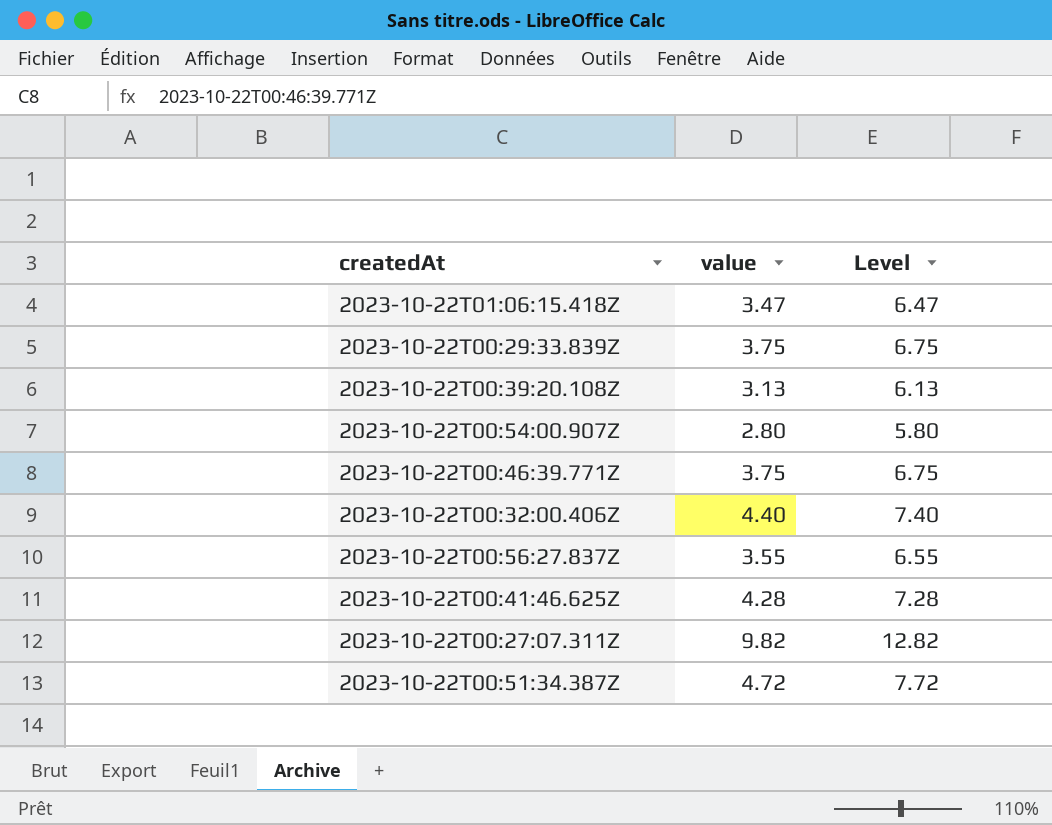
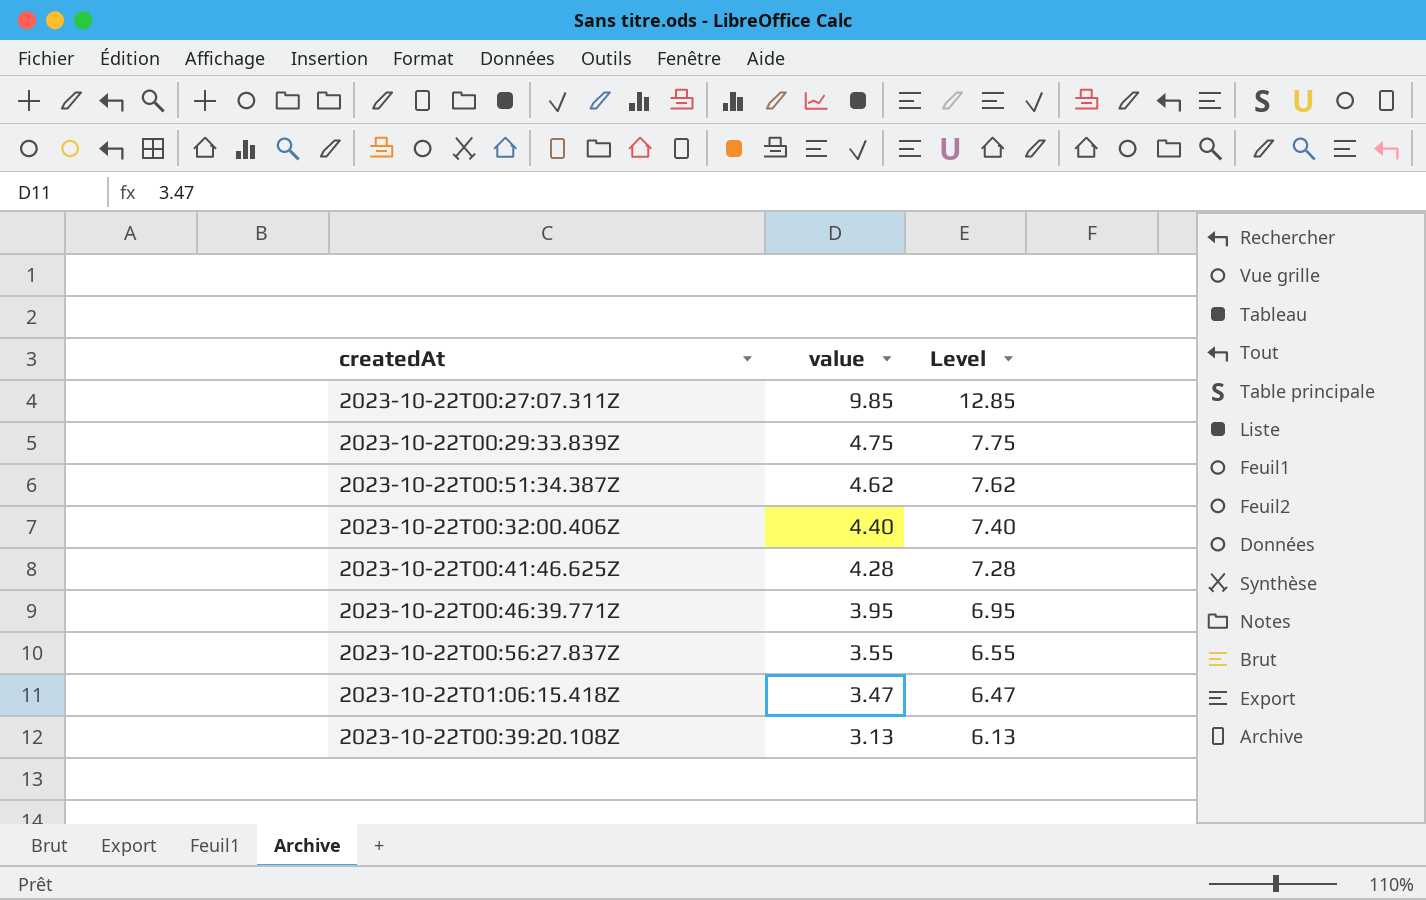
row order: none -> value descending
row 2023-10-22T00:54:00.907Z: 2.80 | 5.80 -> none
2023-10-22T00:27:07.311Z | value: 9.82 -> 9.85
2023-10-22T00:27:07.311Z | Level: 12.82 -> 12.85
2023-10-22T00:29:33.839Z | value: 3.75 -> 4.75
2023-10-22T00:29:33.839Z | Level: 6.75 -> 7.75
2023-10-22T00:51:34.387Z | value: 4.72 -> 4.62
2023-10-22T00:51:34.387Z | Level: 7.72 -> 7.62
2023-10-22T00:46:39.771Z | value: 3.75 -> 3.95
2023-10-22T00:46:39.771Z | Level: 6.75 -> 6.95

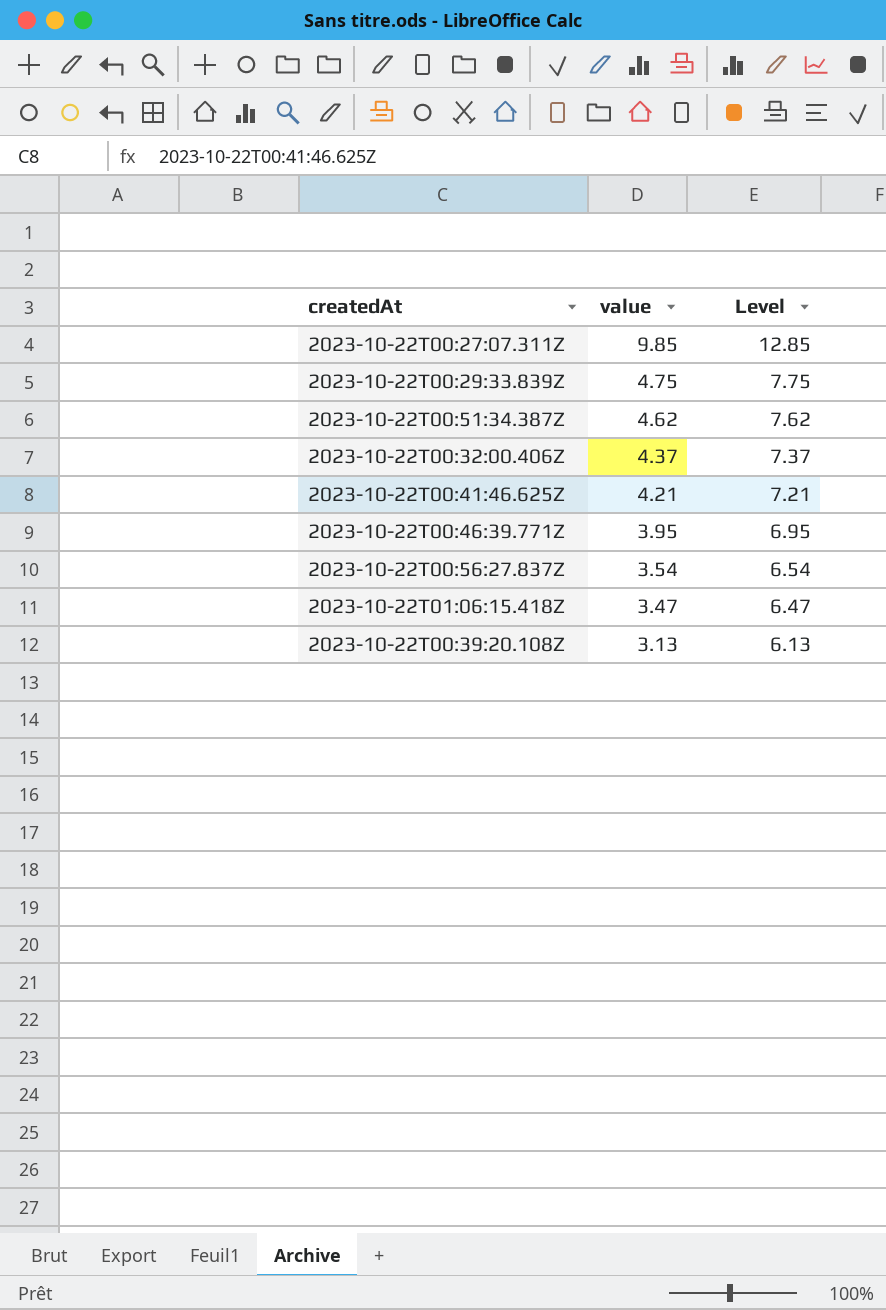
2023-10-22T00:32:00.406Z | value: 4.40 -> 4.37
2023-10-22T00:32:00.406Z | Level: 7.40 -> 7.37
2023-10-22T00:41:46.625Z | value: 4.28 -> 4.21
2023-10-22T00:41:46.625Z | Level: 7.28 -> 7.21
2023-10-22T00:56:27.837Z | value: 3.55 -> 3.54
2023-10-22T00:56:27.837Z | Level: 6.55 -> 6.54

